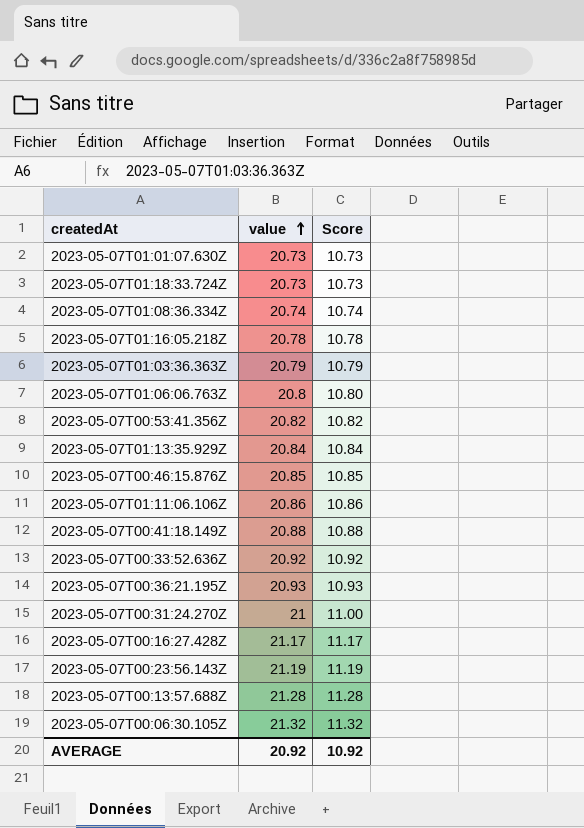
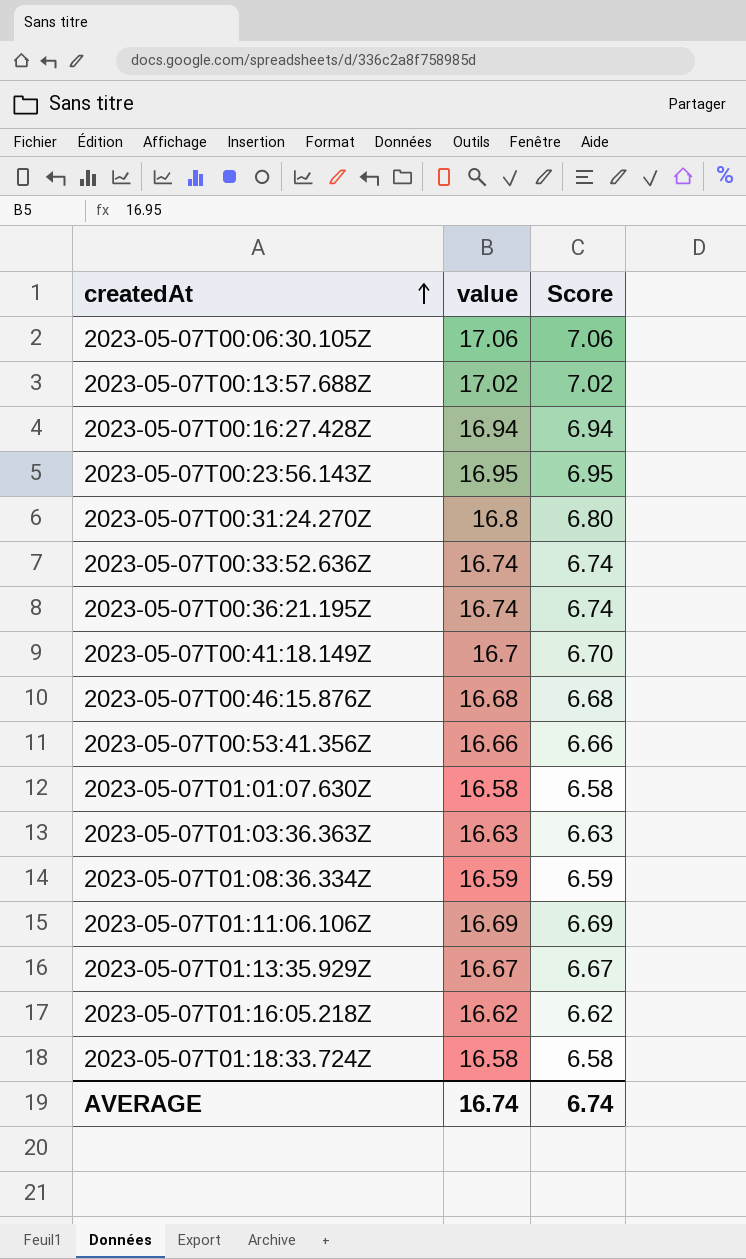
row order: value ascending -> createdAt ascending
row 2023-05-07T01:06:06.763Z: 20.8 | 10.80 -> none
2023-05-07T00:06:30.105Z | value: 21.32 -> 17.06
2023-05-07T00:06:30.105Z | Score: 11.32 -> 7.06
2023-05-07T00:13:57.688Z | value: 21.28 -> 17.02
2023-05-07T00:13:57.688Z | Score: 11.28 -> 7.02
2023-05-07T00:16:27.428Z | value: 21.17 -> 16.94
2023-05-07T00:16:27.428Z | Score: 11.17 -> 6.94
2023-05-07T00:23:56.143Z | value: 21.19 -> 16.95
2023-05-07T00:23:56.143Z | Score: 11.19 -> 6.95
2023-05-07T00:31:24.270Z | value: 21 -> 16.8
2023-05-07T00:31:24.270Z | Score: 11.00 -> 6.80
2023-05-07T00:33:52.636Z | value: 20.92 -> 16.74
2023-05-07T00:33:52.636Z | Score: 10.92 -> 6.74
2023-05-07T00:36:21.195Z | value: 20.93 -> 16.74
2023-05-07T00:36:21.195Z | Score: 10.93 -> 6.74
2023-05-07T00:41:18.149Z | value: 20.88 -> 16.7
2023-05-07T00:41:18.149Z | Score: 10.88 -> 6.70
2023-05-07T00:46:15.876Z | value: 20.85 -> 16.68
2023-05-07T00:46:15.876Z | Score: 10.85 -> 6.68
2023-05-07T00:53:41.356Z | value: 20.82 -> 16.66
2023-05-07T00:53:41.356Z | Score: 10.82 -> 6.66
2023-05-07T01:01:07.630Z | value: 20.73 -> 16.58
2023-05-07T01:01:07.630Z | Score: 10.73 -> 6.58
2023-05-07T01:03:36.363Z | value: 20.79 -> 16.63
2023-05-07T01:03:36.363Z | Score: 10.79 -> 6.63
2023-05-07T01:08:36.334Z | value: 20.74 -> 16.59
2023-05-07T01:08:36.334Z | Score: 10.74 -> 6.59
2023-05-07T01:11:06.106Z | value: 20.86 -> 16.69
2023-05-07T01:11:06.106Z | Score: 10.86 -> 6.69
2023-05-07T01:13:35.929Z | value: 20.84 -> 16.67
2023-05-07T01:13:35.929Z | Score: 10.84 -> 6.67
2023-05-07T01:16:05.218Z | value: 20.78 -> 16.62
2023-05-07T01:16:05.218Z | Score: 10.78 -> 6.62
2023-05-07T01:18:33.724Z | value: 20.73 -> 16.58
2023-05-07T01:18:33.724Z | Score: 10.73 -> 6.58
AVERAGE | value: 20.92 -> 16.74
AVERAGE | Score: 10.92 -> 6.74

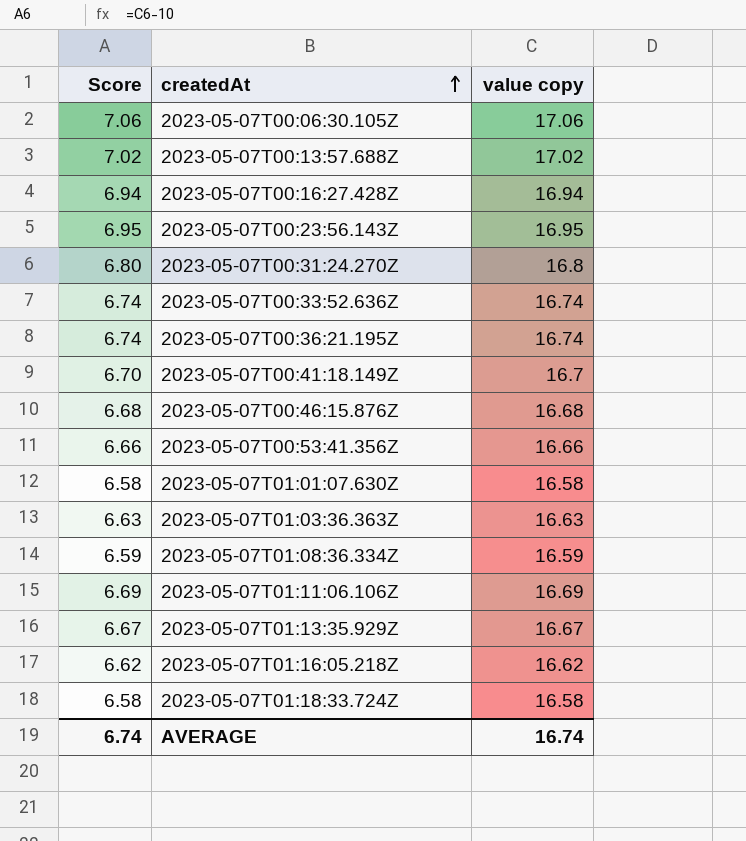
column Score | position: 3 -> 1
column name: value -> value copy

